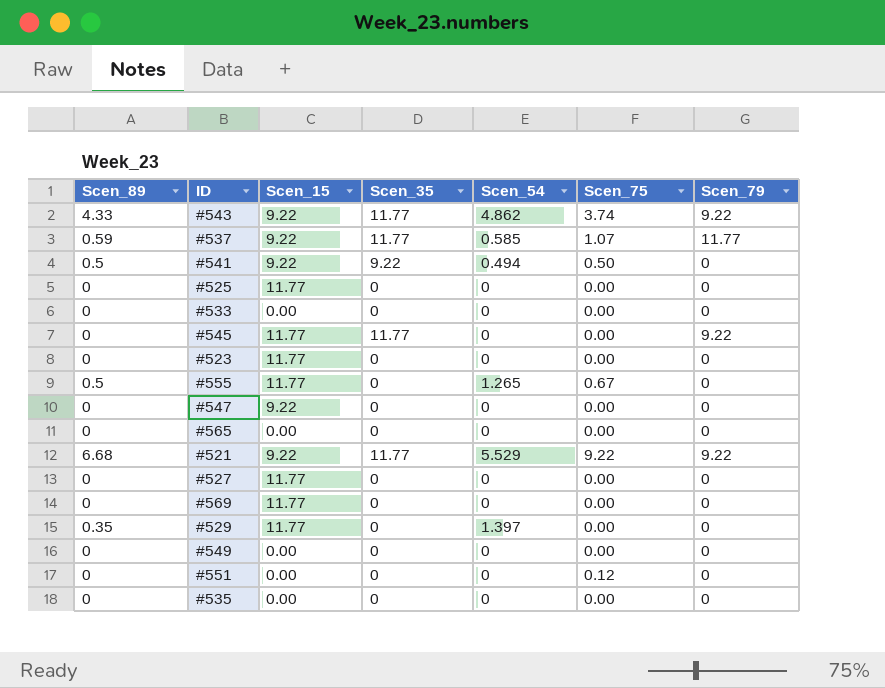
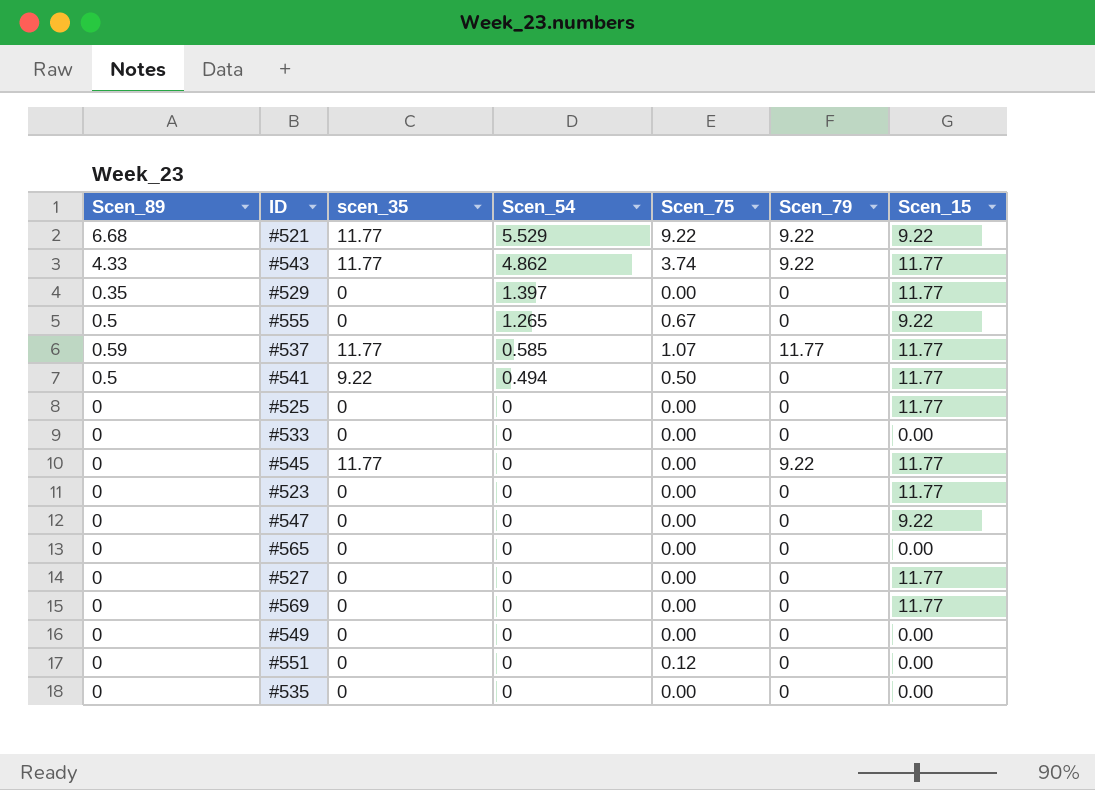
row order: none -> Scen_54 descending
column name: Scen_35 -> scen_35
column Scen_15 | position: 3 -> 7
#543 | Scen_15: 9.22 -> 11.77
#555 | Scen_15: 11.77 -> 9.22
#537 | Scen_15: 9.22 -> 11.77
#541 | Scen_15: 9.22 -> 11.77

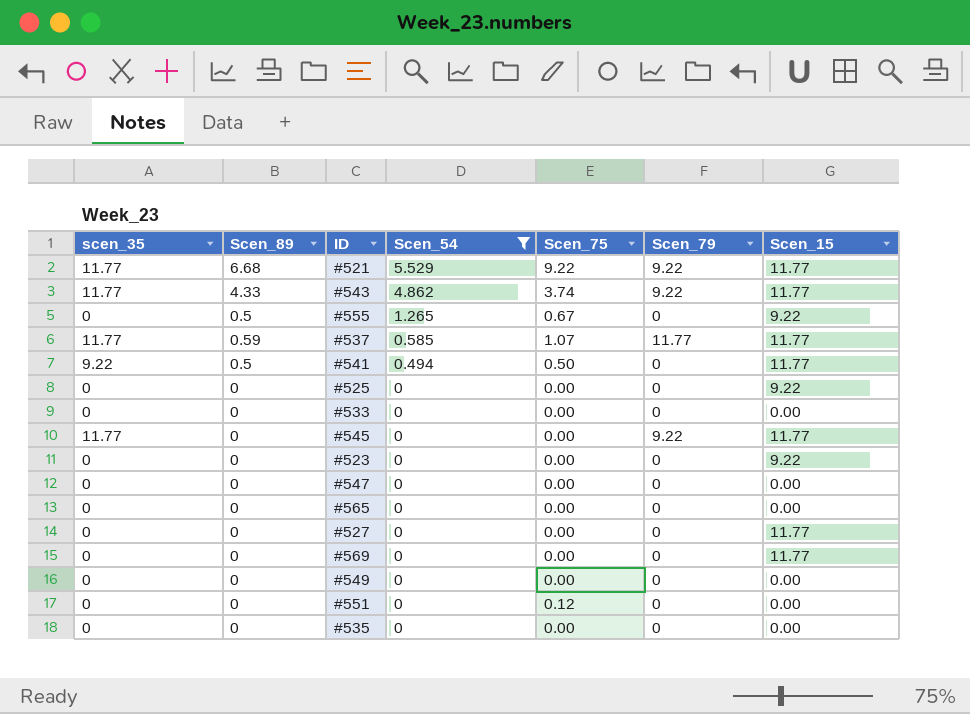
filter: none -> Scen_54 != 1.397
column scen_35 | position: 3 -> 1
#521 | Scen_15: 9.22 -> 11.77
#525 | Scen_15: 11.77 -> 9.22
#523 | Scen_15: 11.77 -> 9.22
#547 | Scen_15: 9.22 -> 0.00

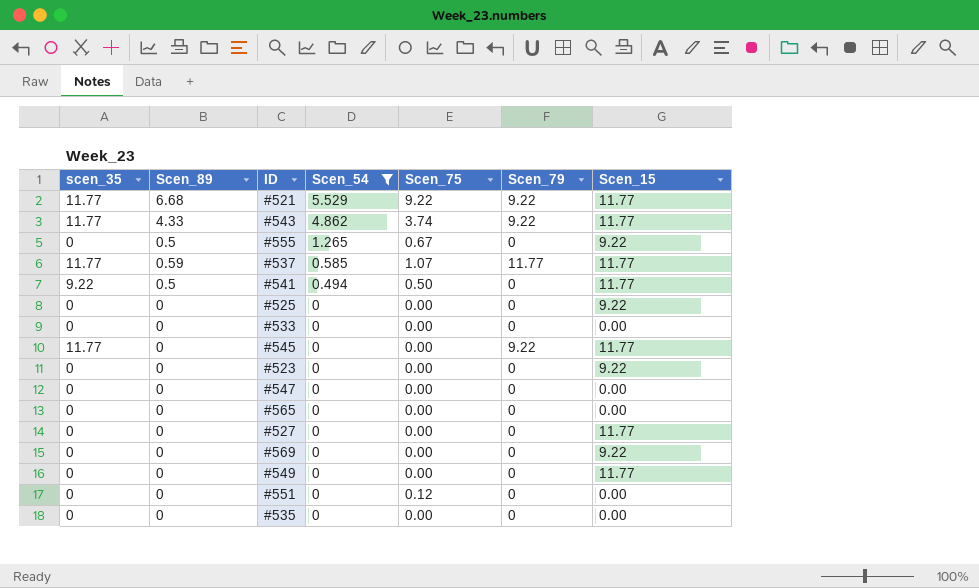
#569 | Scen_15: 11.77 -> 9.22
#549 | Scen_15: 0.00 -> 11.77

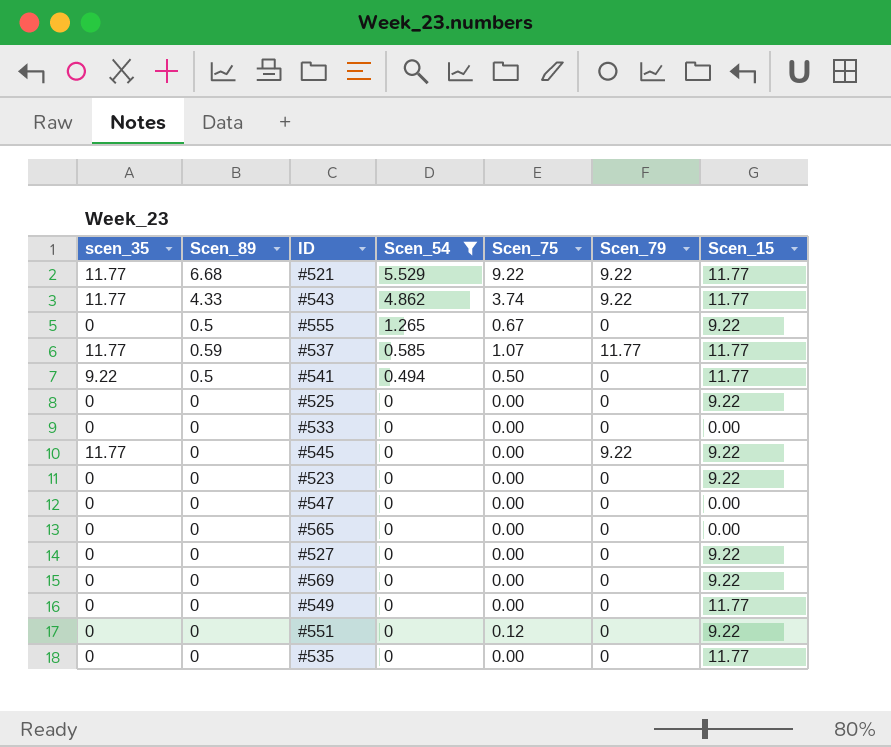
#545 | Scen_15: 11.77 -> 9.22
#527 | Scen_15: 11.77 -> 9.22
#551 | Scen_15: 0.00 -> 9.22
#535 | Scen_15: 0.00 -> 11.77

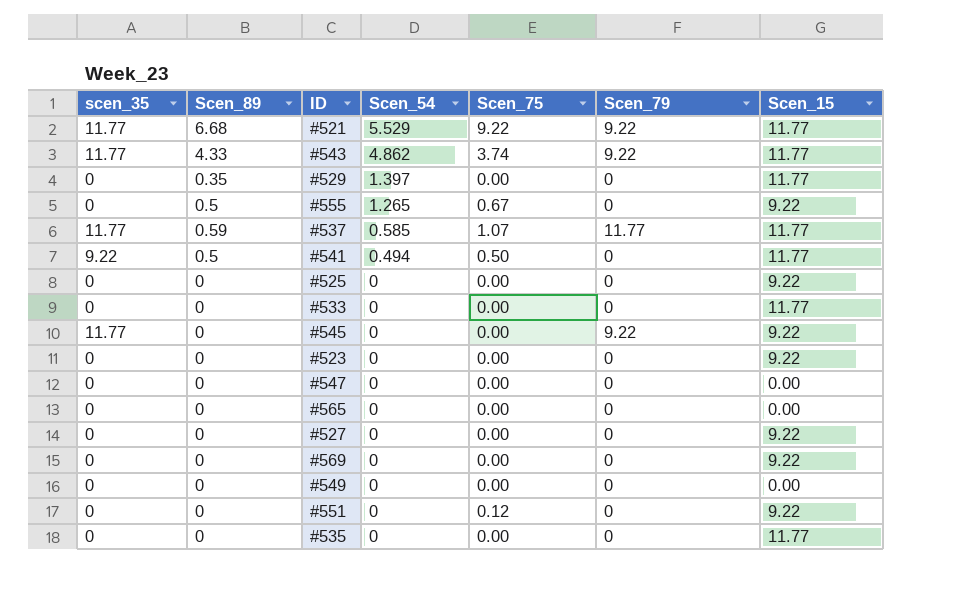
filter: Scen_54 != 1.397 -> none
#533 | Scen_15: 0.00 -> 11.77
#549 | Scen_15: 11.77 -> 0.00

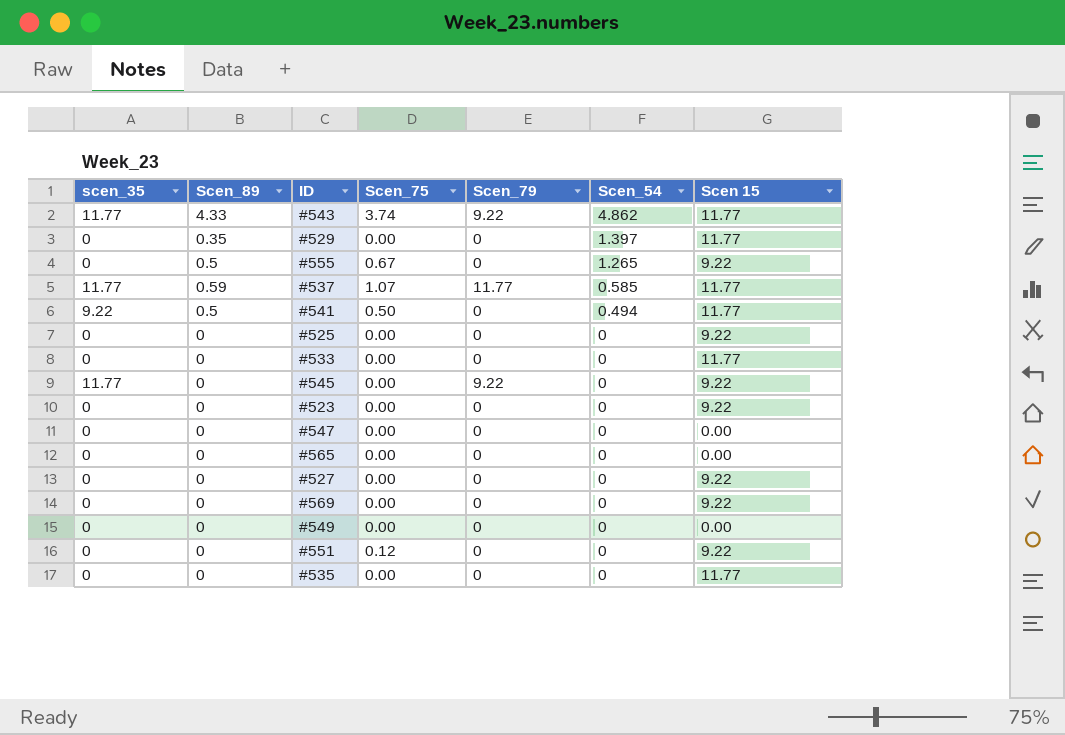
column Scen_54 | position: 4 -> 6
column name: Scen_15 -> Scen 15
row #521: 11.77 | 6.68 | 5.529 | 9.22 | 9.22 | 11.77 -> none

